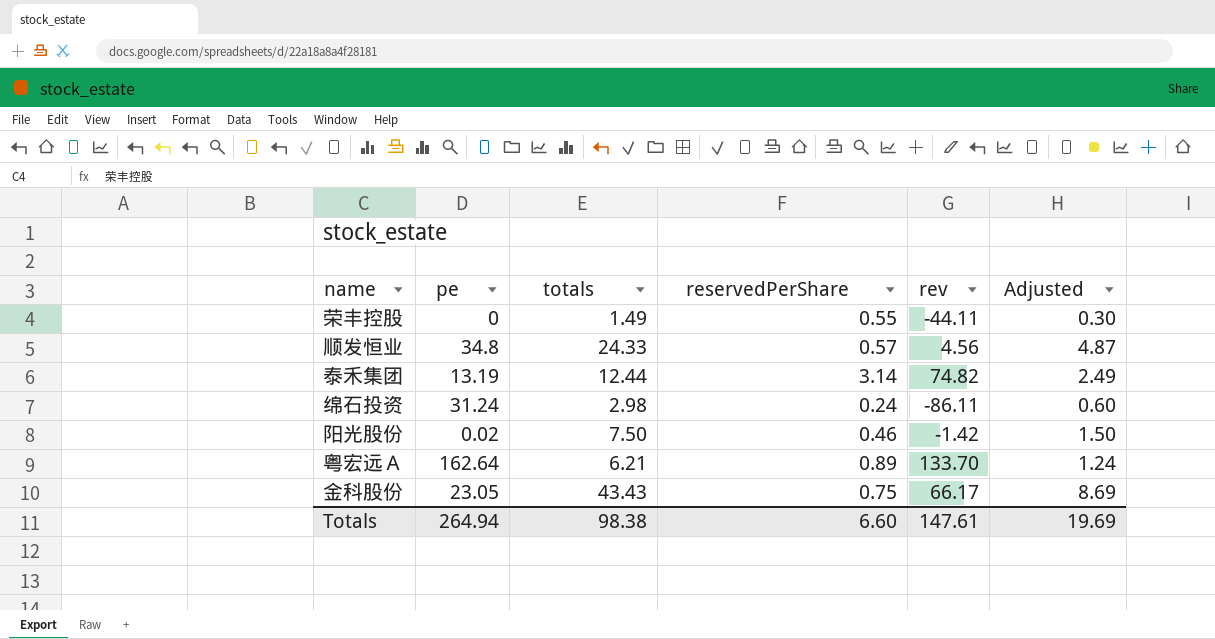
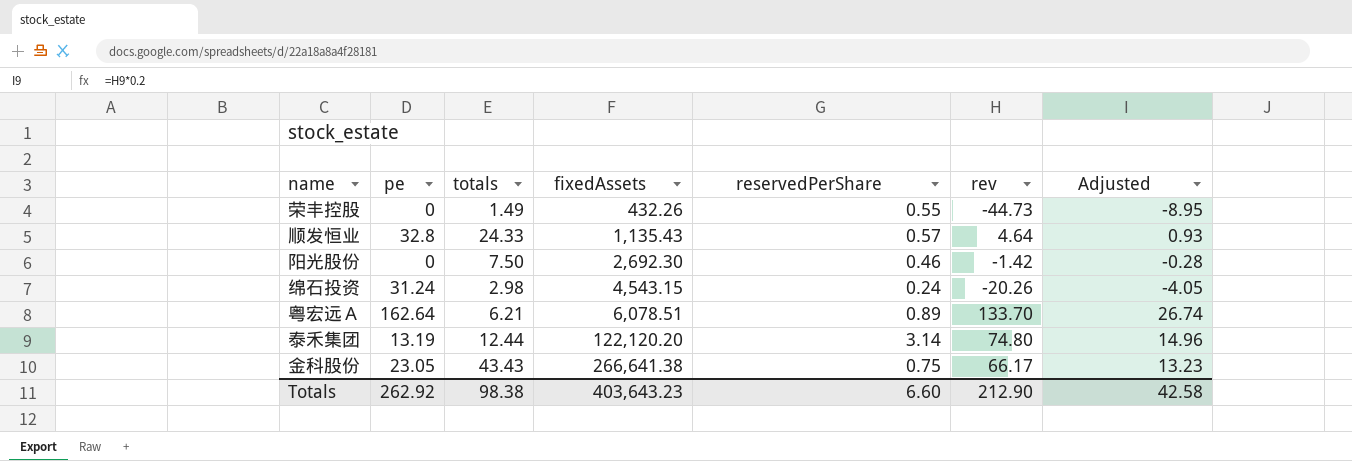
row order: none -> fixedAssets ascending
column fixedAssets | position: none -> 4
column Adjusted | formula: [totals] * 0.2 -> [rev] * 0.2
荣丰控股 | rev: -44.11 -> -44.73
顺发恒业 | pe: 34.8 -> 32.8
顺发恒业 | rev: 4.56 -> 4.64
阳光股份 | pe: 0.02 -> 0
绵石投资 | rev: -86.11 -> -20.26
泰禾集团 | rev: 74.82 -> 74.80
Totals | pe: 264.94 -> 262.92
Totals | rev: 147.61 -> 212.90
Totals | Adjusted: 19.69 -> 42.58

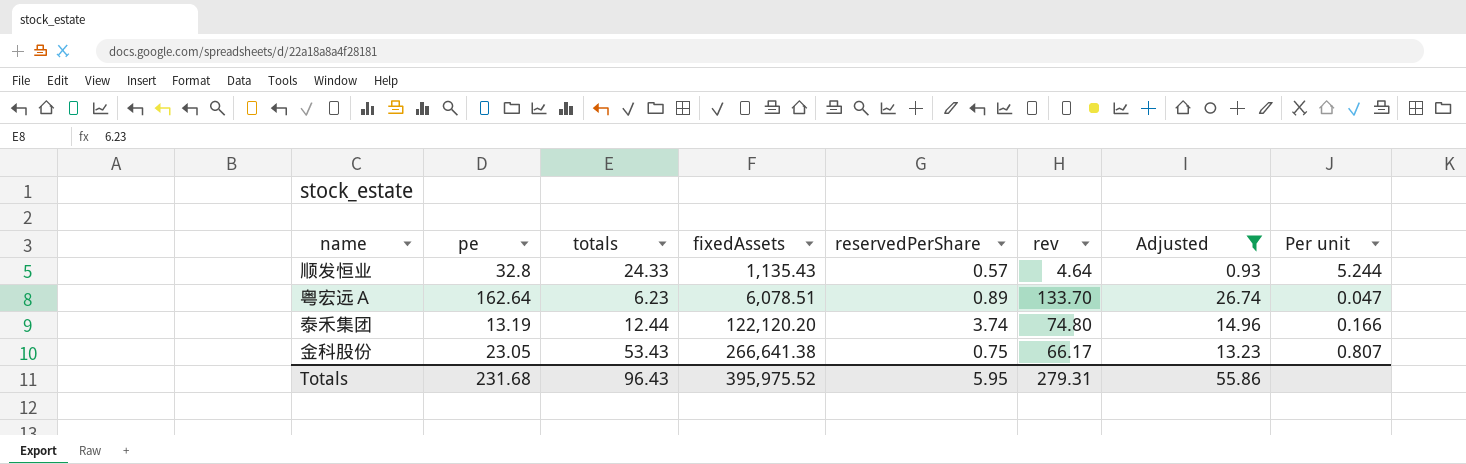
filter: none -> Adjusted >= 0.93
column Per unit | formula: none -> [totals] / [rev]
粤宏远Ａ | totals: 6.21 -> 6.23
泰禾集团 | reservedPerShare: 3.14 -> 3.74
金科股份 | totals: 43.43 -> 53.43
Totals | pe: 262.92 -> 231.68
Totals | totals: 98.38 -> 96.43
Totals | fixedAssets: 403,643.23 -> 395,975.52
Totals | reservedPerShare: 6.60 -> 5.95
Totals | rev: 212.90 -> 279.31
Totals | Adjusted: 42.58 -> 55.86

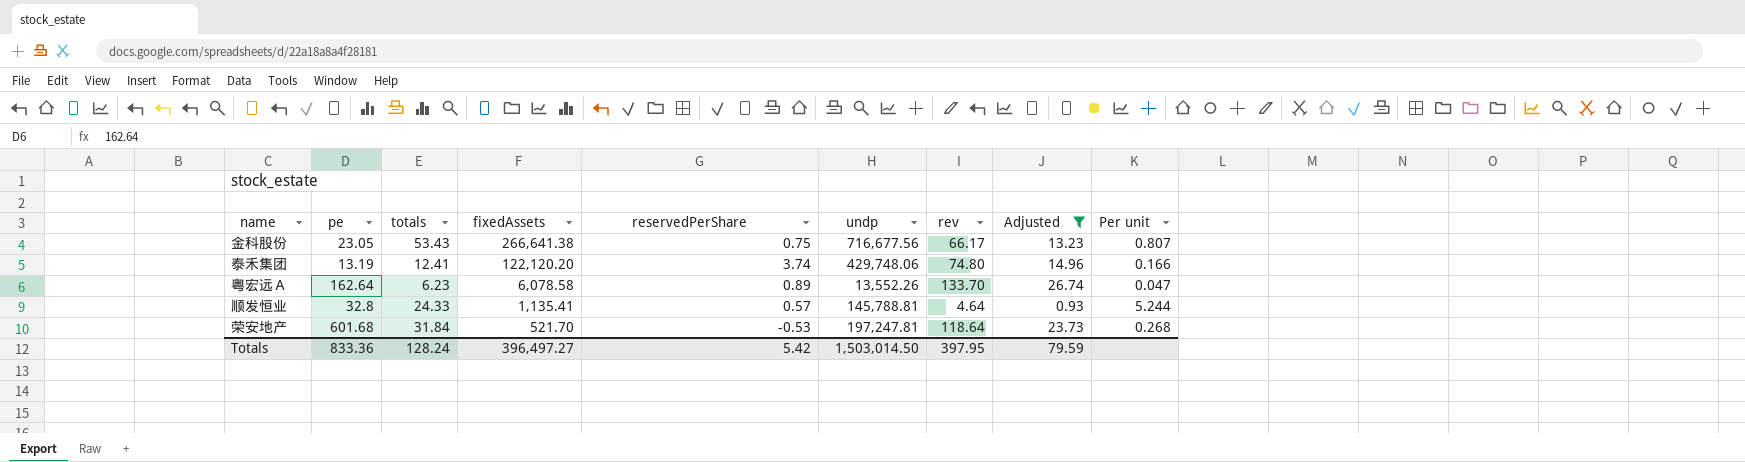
row order: fixedAssets ascending -> fixedAssets descending
column undp | position: none -> 6
泰禾集团 | totals: 12.44 -> 12.41
粤宏远Ａ | fixedAssets: 6,078.51 -> 6,078.58
顺发恒业 | fixedAssets: 1,135.43 -> 1,135.41
row 荣安地产: none -> 601.68 | 31.84 | 521.70 | -0.53 | 197,247.81 | 118.64 | 23.73 | 0.268
Totals | pe: 231.68 -> 833.36
Totals | totals: 96.43 -> 128.24
Totals | fixedAssets: 395,975.52 -> 396,497.27
Totals | reservedPerShare: 5.95 -> 5.42
Totals | rev: 279.31 -> 397.95
Totals | Adjusted: 55.86 -> 79.59

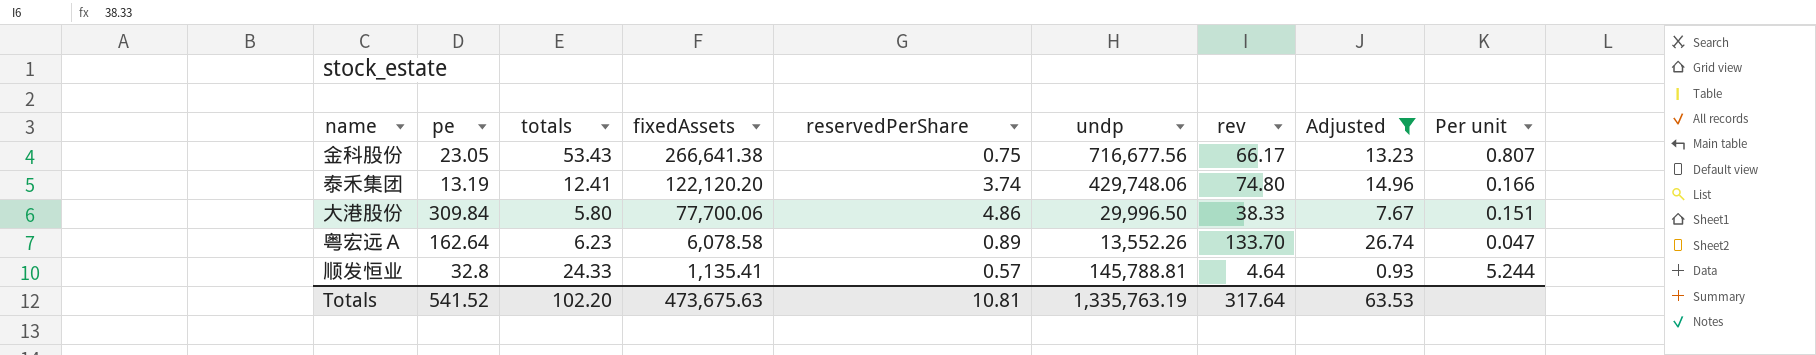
row 荣安地产: 601.68 | 31.84 | 521.70 | -0.53 | 197,247.81 | 118.64 | 23.73 | 0.268 -> none
row 大港股份: none -> 309.84 | 5.80 | 77,700.06 | 4.86 | 29,996.50 | 38.33 | 7.67 | 0.151
Totals | pe: 833.36 -> 541.52
Totals | totals: 128.24 -> 102.20
Totals | fixedAssets: 396,497.27 -> 473,675.63
Totals | reservedPerShare: 5.42 -> 10.81
Totals | undp: 1,503,014.50 -> 1,335,763.19
Totals | rev: 397.95 -> 317.64
Totals | Adjusted: 79.59 -> 63.53

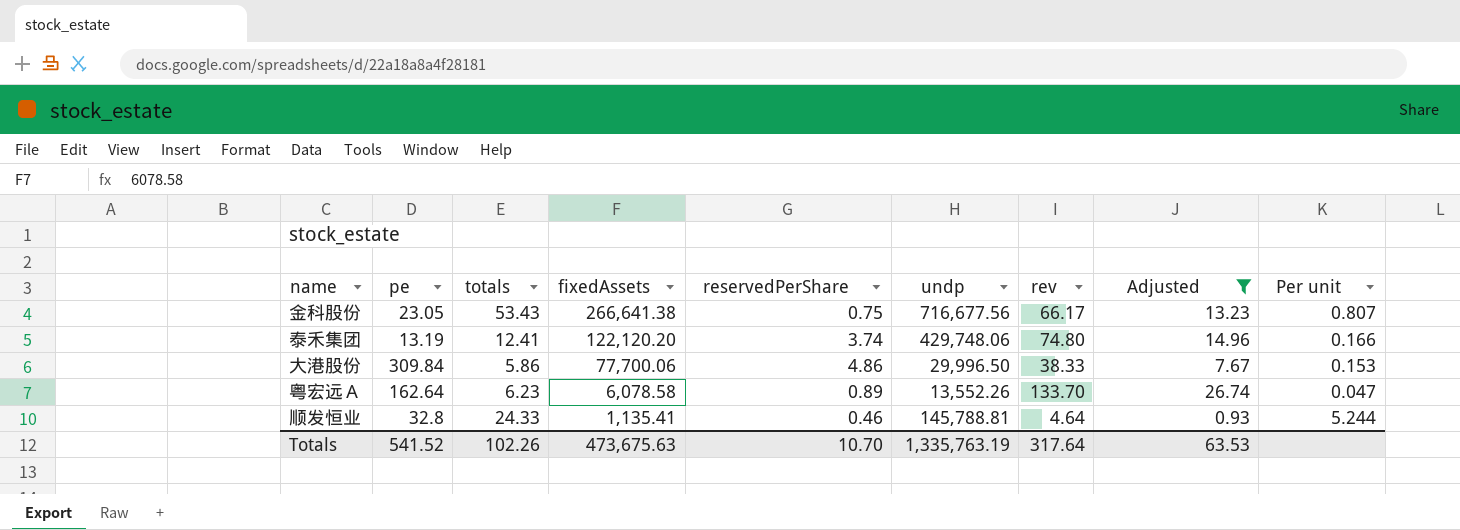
大港股份 | totals: 5.80 -> 5.86
大港股份 | Per unit: 0.151 -> 0.153
顺发恒业 | reservedPerShare: 0.57 -> 0.46
Totals | totals: 102.20 -> 102.26
Totals | reservedPerShare: 10.81 -> 10.70

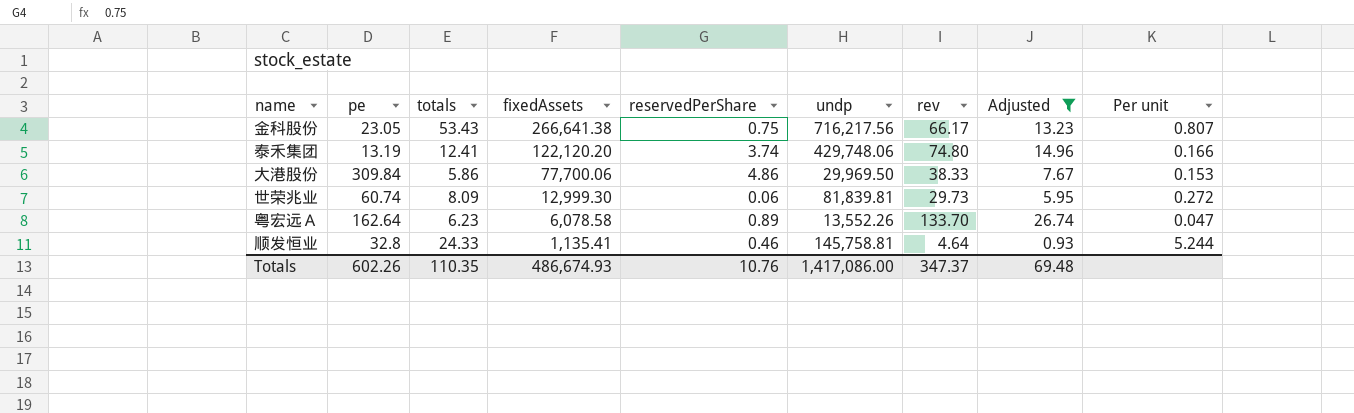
金科股份 | undp: 716,677.56 -> 716,217.56
大港股份 | undp: 29,996.50 -> 29,969.50
row 世荣兆业: none -> 60.74 | 8.09 | 12,999.30 | 0.06 | 81,839.81 | 29.73 | 5.95 | 0.272
顺发恒业 | undp: 145,788.81 -> 145,758.81
Totals | pe: 541.52 -> 602.26
Totals | totals: 102.26 -> 110.35
Totals | fixedAssets: 473,675.63 -> 486,674.93
Totals | reservedPerShare: 10.70 -> 10.76
Totals | undp: 1,335,763.19 -> 1,417,086.00
Totals | rev: 317.64 -> 347.37
Totals | Adjusted: 63.53 -> 69.48

